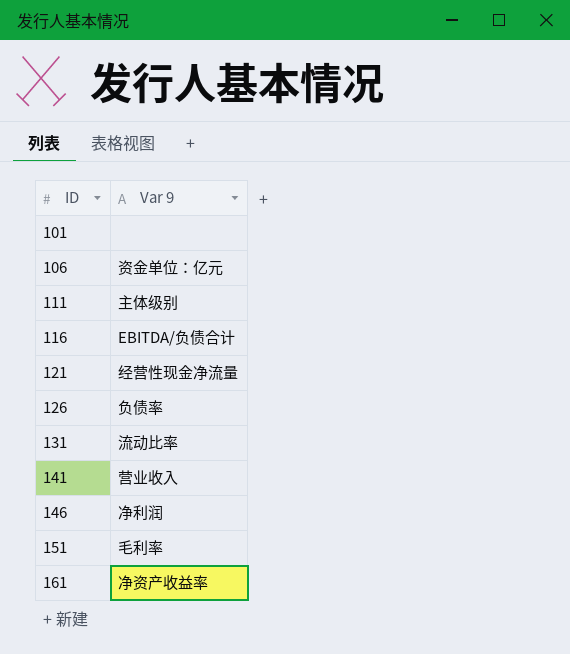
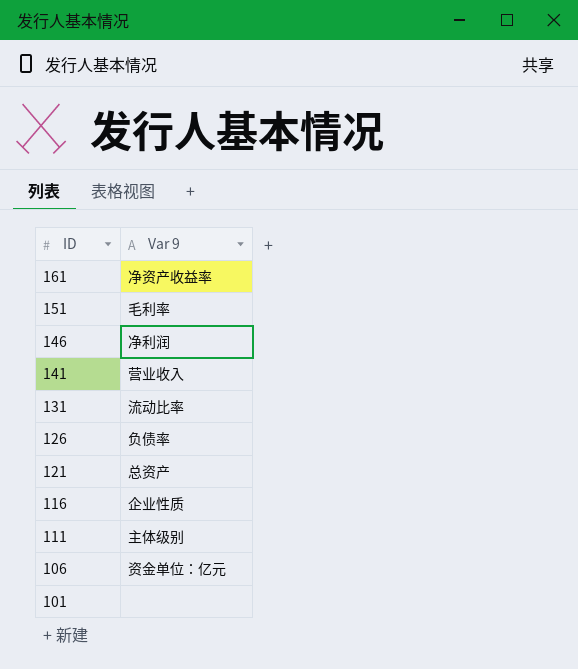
row order: ID ascending -> ID descending
121 | Var 9: 经营性现金净流量 -> 总资产
116 | Var 9: EBITDA/负债合计 -> 企业性质

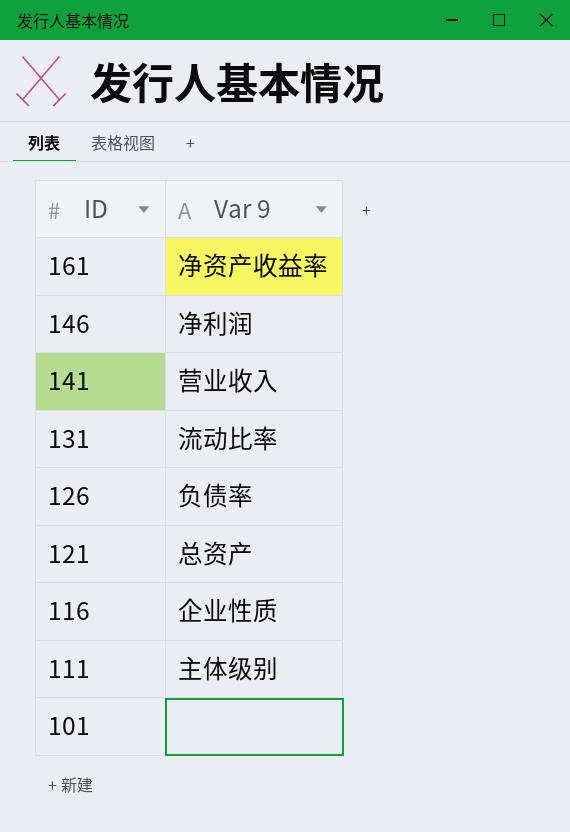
row 151: 毛利率 -> none
row 106: 资金单位：亿元 -> none

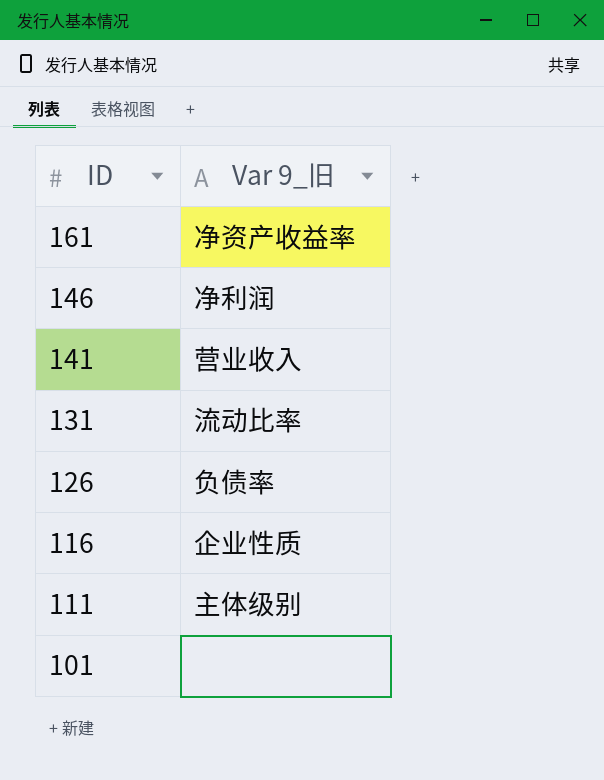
column name: Var 9 -> Var 9_旧
row 121: 总资产 -> none

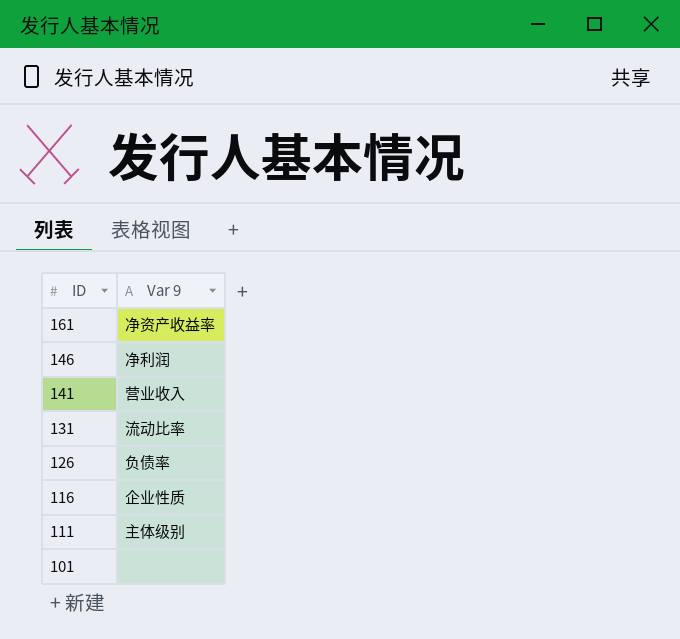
column name: Var 9_旧 -> Var 9

